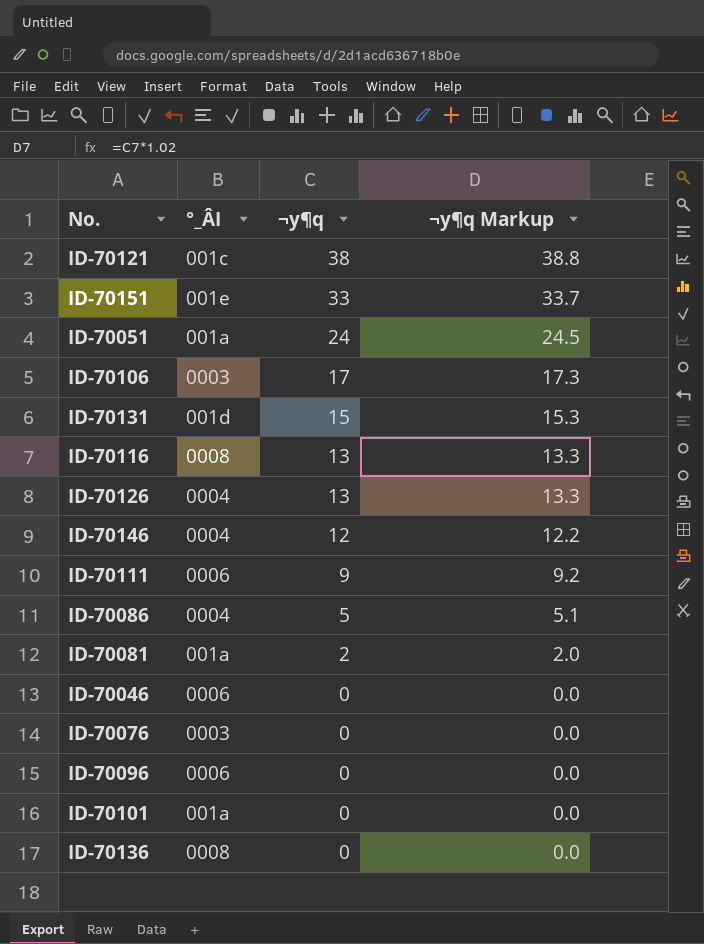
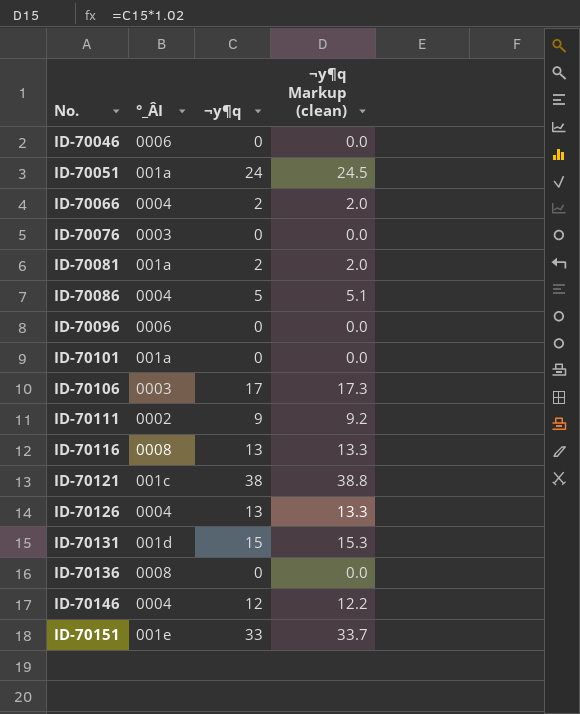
row order: ¬y¶q descending -> No. ascending
column name: ¬y¶q Markup -> ¬y¶q Markup (clean)
row ID-70066: none -> 0004 | 2 | 2.0
ID-70111 | °_ÂI: 0006 -> 0002

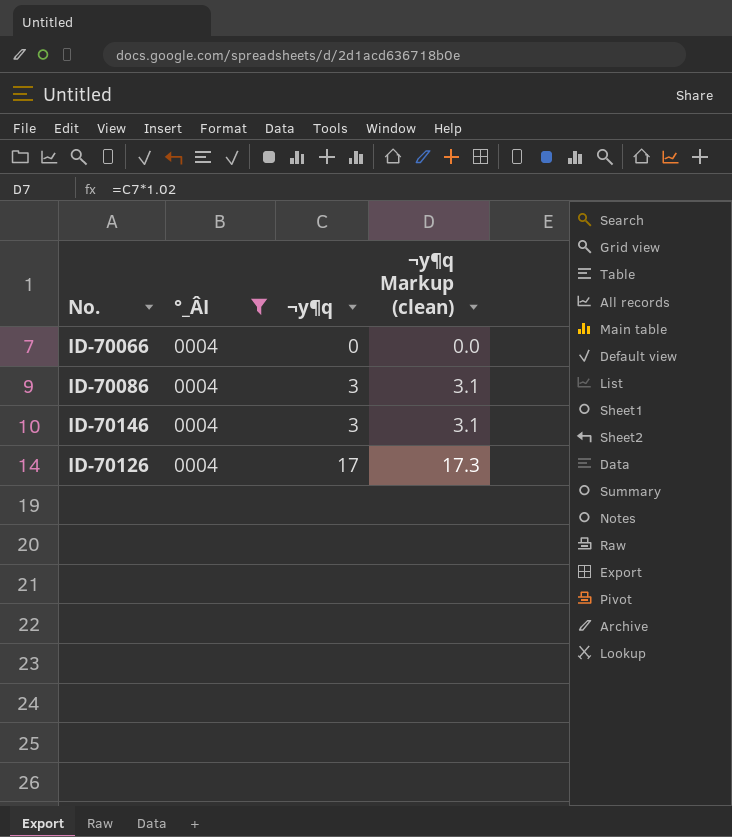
filter: none -> °_ÂI = 0004
row order: No. ascending -> ¬y¶q ascending
ID-70066 | ¬y¶q: 2 -> 0
ID-70066 | ¬y¶q Markup (clean): 2.0 -> 0.0
ID-70086 | ¬y¶q: 5 -> 3
ID-70086 | ¬y¶q Markup (clean): 5.1 -> 3.1
ID-70146 | ¬y¶q: 12 -> 3
ID-70146 | ¬y¶q Markup (clean): 12.2 -> 3.1
ID-70126 | ¬y¶q: 13 -> 17
ID-70126 | ¬y¶q Markup (clean): 13.3 -> 17.3

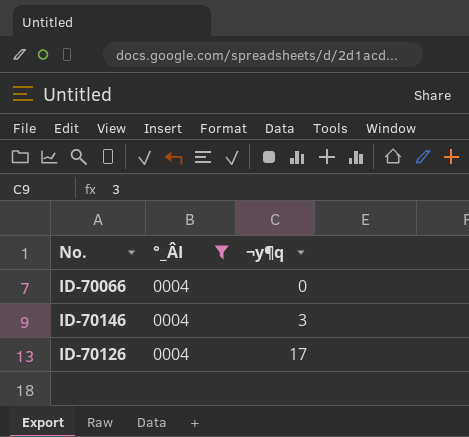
column ¬y¶q Markup (clean) | formula: [¬y¶q] * 1.02 -> none
row ID-70086: 0004 | 3 | 3.1 -> none

